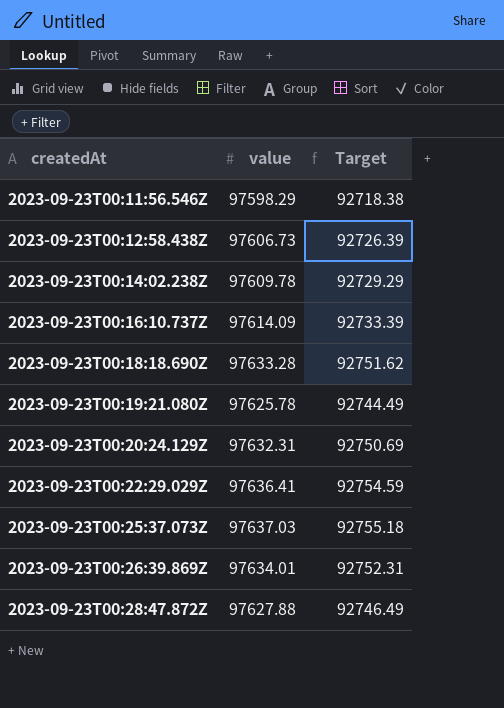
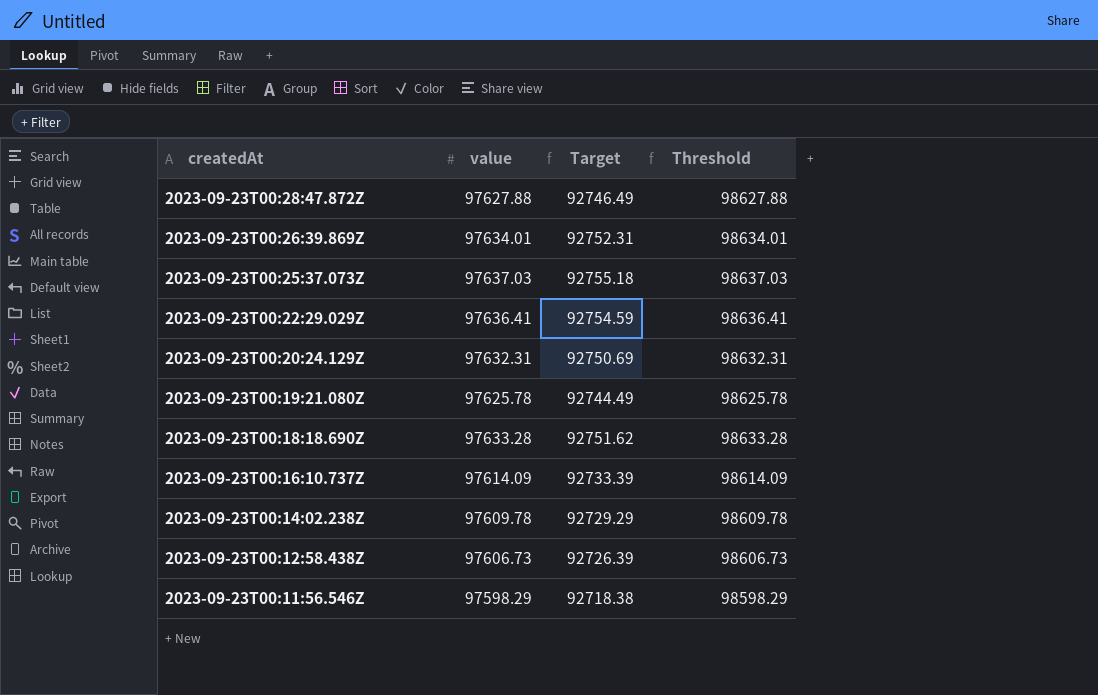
row order: createdAt ascending -> createdAt descending
column Threshold | formula: none -> [value] + 1000

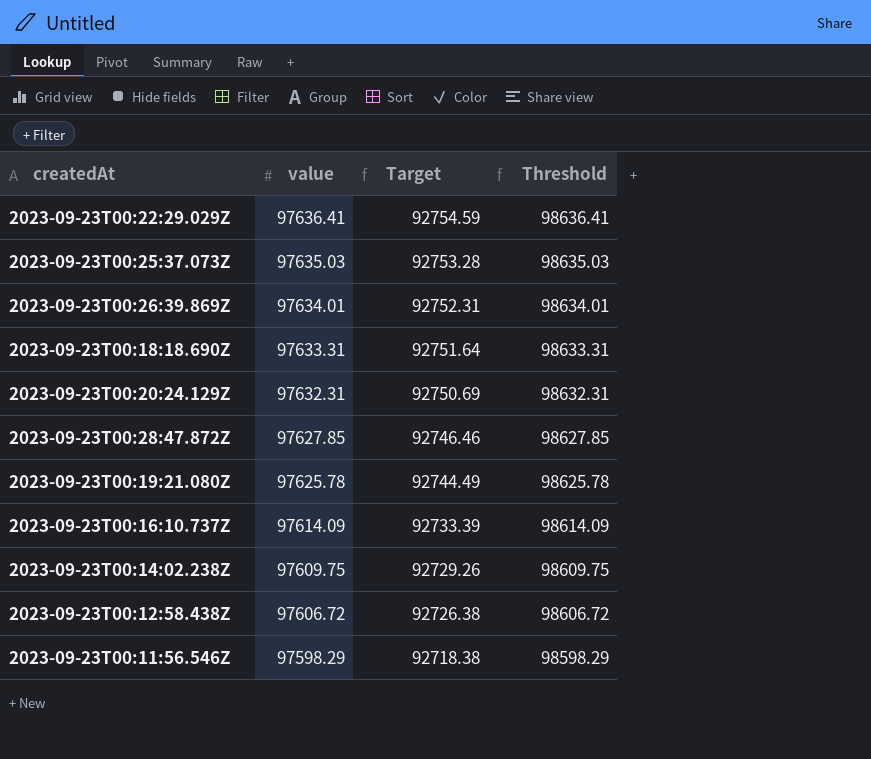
row order: createdAt descending -> value descending
2023-09-23T00:25:37.073Z | value: 97637.03 -> 97635.03
2023-09-23T00:25:37.073Z | Target: 92755.18 -> 92753.28
2023-09-23T00:25:37.073Z | Threshold: 98637.03 -> 98635.03
2023-09-23T00:18:18.690Z | value: 97633.28 -> 97633.31
2023-09-23T00:18:18.690Z | Target: 92751.62 -> 92751.64
2023-09-23T00:18:18.690Z | Threshold: 98633.28 -> 98633.31
2023-09-23T00:28:47.872Z | value: 97627.88 -> 97627.85
2023-09-23T00:28:47.872Z | Target: 92746.49 -> 92746.46
2023-09-23T00:28:47.872Z | Threshold: 98627.88 -> 98627.85
2023-09-23T00:14:02.238Z | value: 97609.78 -> 97609.75
2023-09-23T00:14:02.238Z | Target: 92729.29 -> 92729.26
2023-09-23T00:14:02.238Z | Threshold: 98609.78 -> 98609.75
2023-09-23T00:12:58.438Z | value: 97606.73 -> 97606.72
2023-09-23T00:12:58.438Z | Target: 92726.39 -> 92726.38
2023-09-23T00:12:58.438Z | Threshold: 98606.73 -> 98606.72

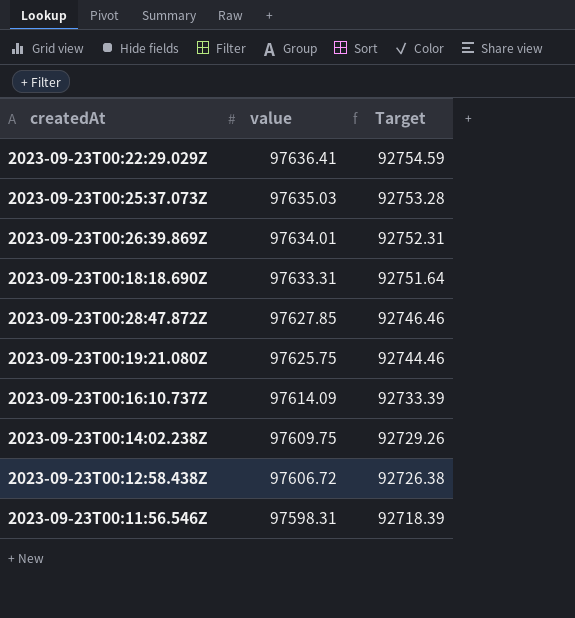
column Threshold | formula: [value] + 1000 -> none
row 2023-09-23T00:20:24.129Z: 97632.31 | 92750.69 | 98632.31 -> none
2023-09-23T00:19:21.080Z | value: 97625.78 -> 97625.75
2023-09-23T00:19:21.080Z | Target: 92744.49 -> 92744.46
2023-09-23T00:11:56.546Z | value: 97598.29 -> 97598.31
2023-09-23T00:11:56.546Z | Target: 92718.38 -> 92718.39

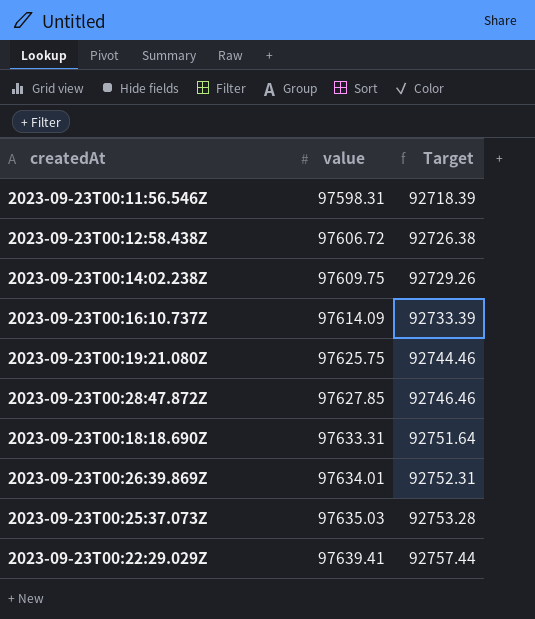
row order: value descending -> value ascending
2023-09-23T00:22:29.029Z | value: 97636.41 -> 97639.41
2023-09-23T00:22:29.029Z | Target: 92754.59 -> 92757.44

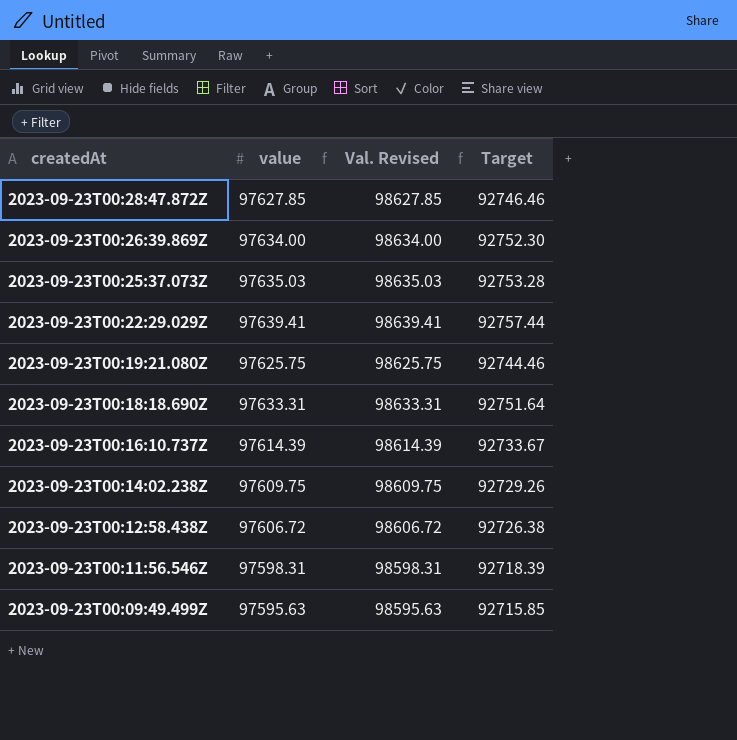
row order: value ascending -> createdAt descending
column Val. Revised | formula: none -> [value] + 1000
2023-09-23T00:26:39.869Z | value: 97634.01 -> 97634.00
2023-09-23T00:26:39.869Z | Target: 92752.31 -> 92752.30
2023-09-23T00:16:10.737Z | value: 97614.09 -> 97614.39
2023-09-23T00:16:10.737Z | Target: 92733.39 -> 92733.67
row 2023-09-23T00:09:49.499Z: none -> 97595.63 | 98595.63 | 92715.85

